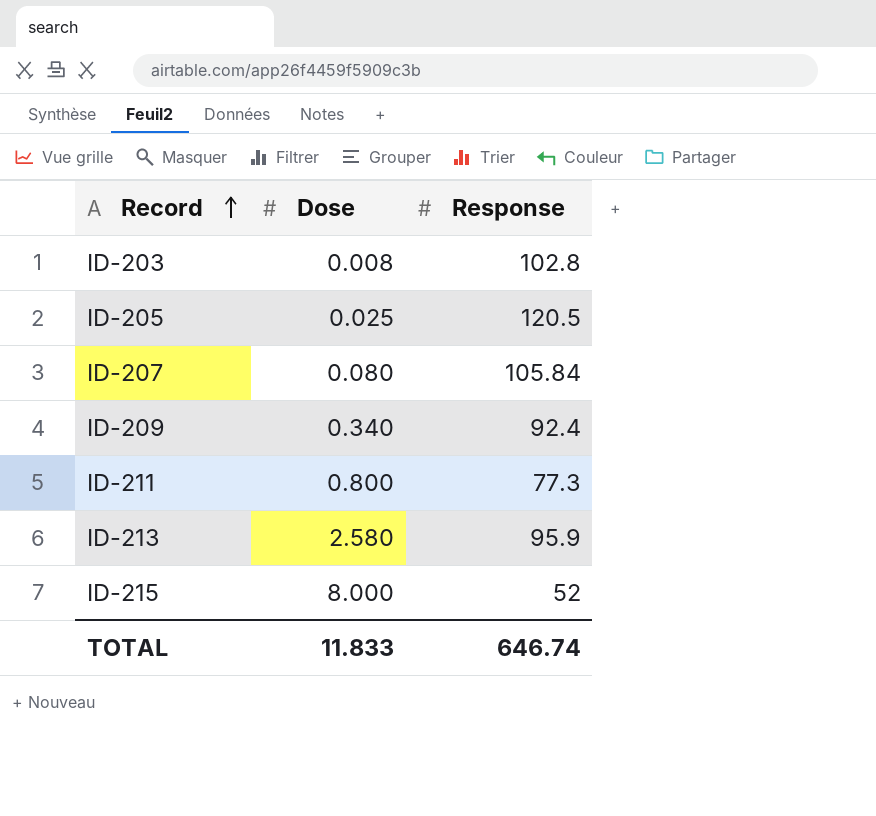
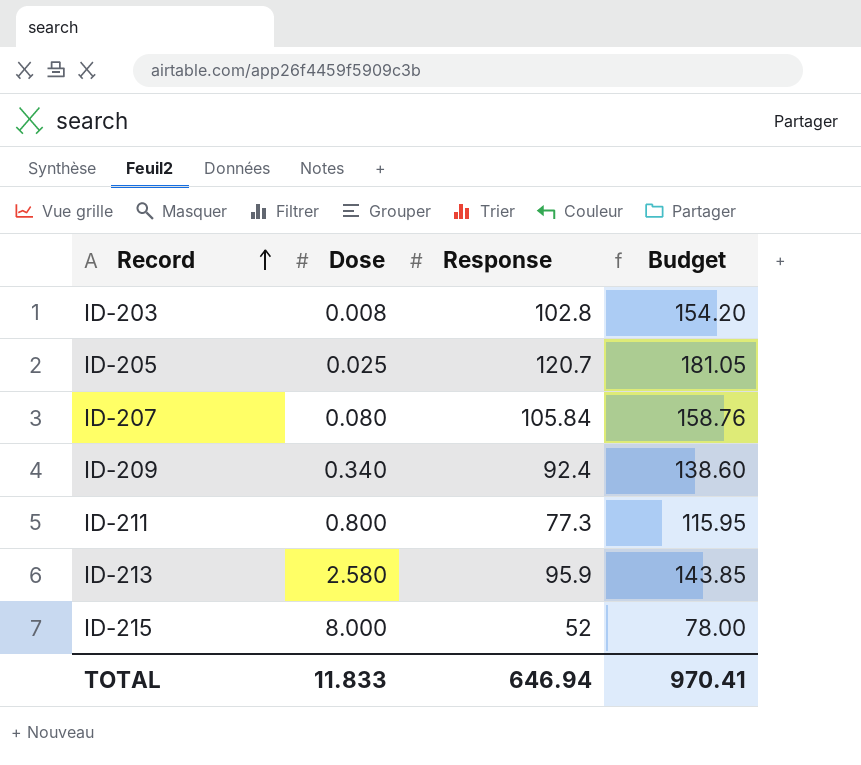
column Budget | formula: none -> [Response] * 1.5
ID-205 | Response: 120.5 -> 120.7
TOTAL | Response: 646.74 -> 646.94

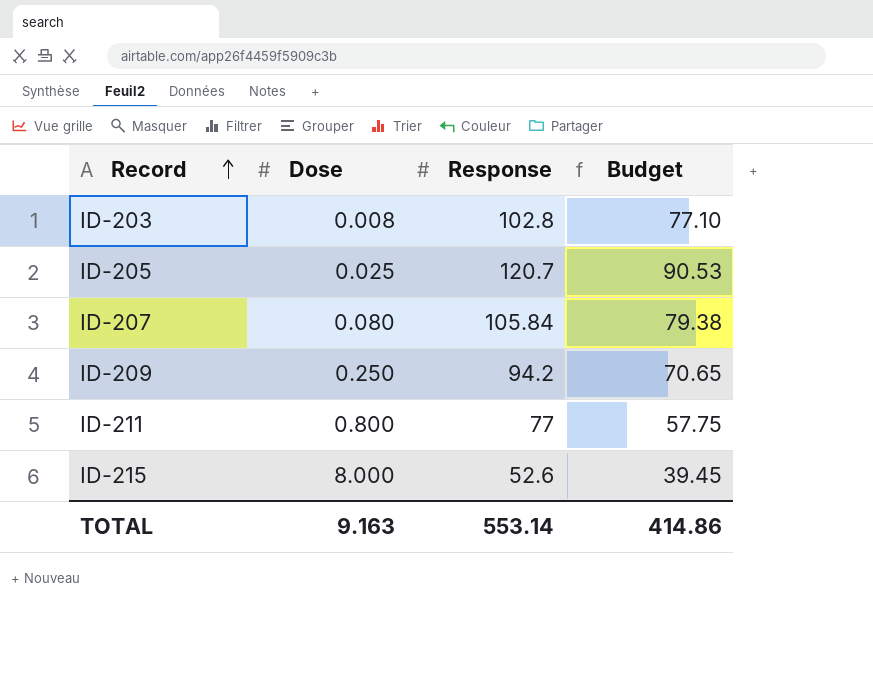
column Budget | formula: [Response] * 1.5 -> [Response] * 0.75
row ID-213: 2.580 | 95.9 | 143.85 -> none
ID-209 | Dose: 0.340 -> 0.250
ID-209 | Response: 92.4 -> 94.2
ID-211 | Response: 77.3 -> 77
ID-215 | Response: 52 -> 52.6
TOTAL | Dose: 11.833 -> 9.163
TOTAL | Response: 646.94 -> 553.14
TOTAL | Budget: 970.41 -> 414.86

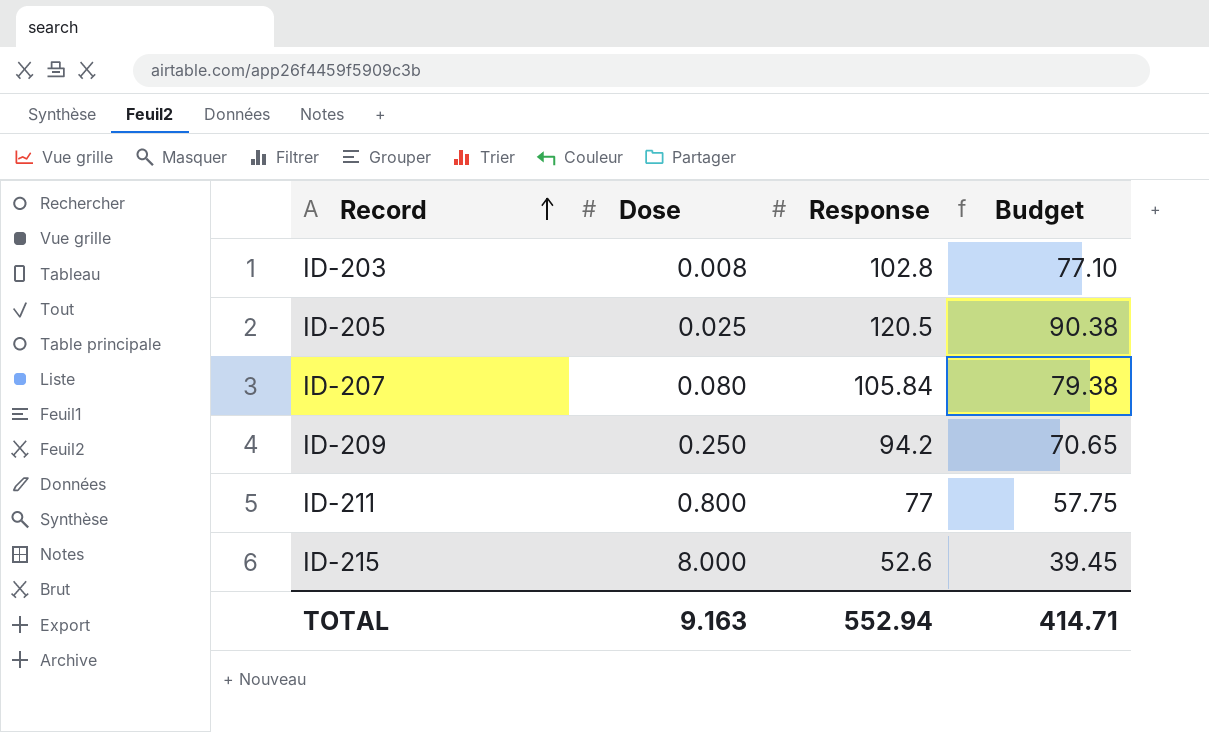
ID-205 | Response: 120.7 -> 120.5
ID-205 | Budget: 90.53 -> 90.38
TOTAL | Response: 553.14 -> 552.94
TOTAL | Budget: 414.86 -> 414.71

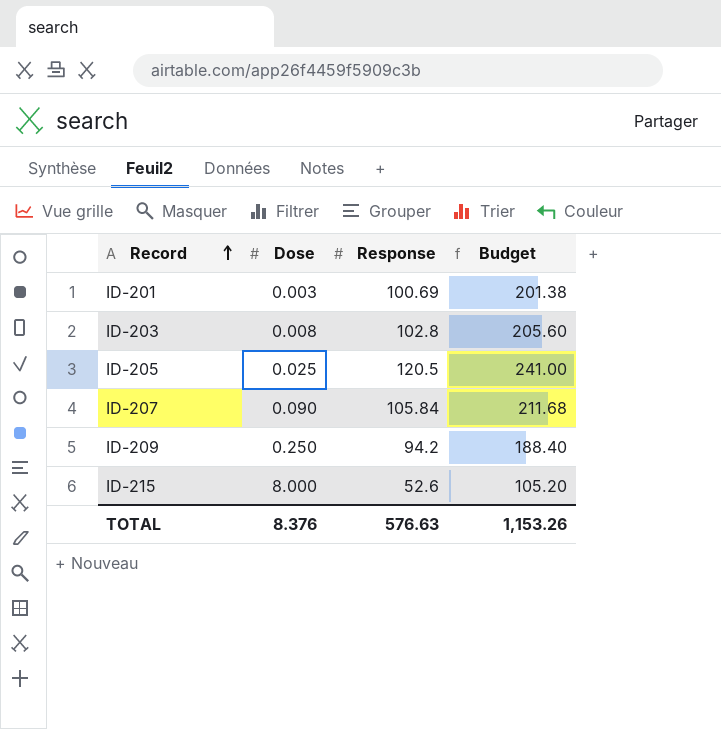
column Budget | formula: [Response] * 0.75 -> [Response] * 2
row ID-211: 0.800 | 77 | 57.75 -> none
row ID-201: none -> 0.003 | 100.69 | 201.38
ID-207 | Dose: 0.080 -> 0.090
TOTAL | Dose: 9.163 -> 8.376
TOTAL | Response: 552.94 -> 576.63
TOTAL | Budget: 414.71 -> 1,153.26

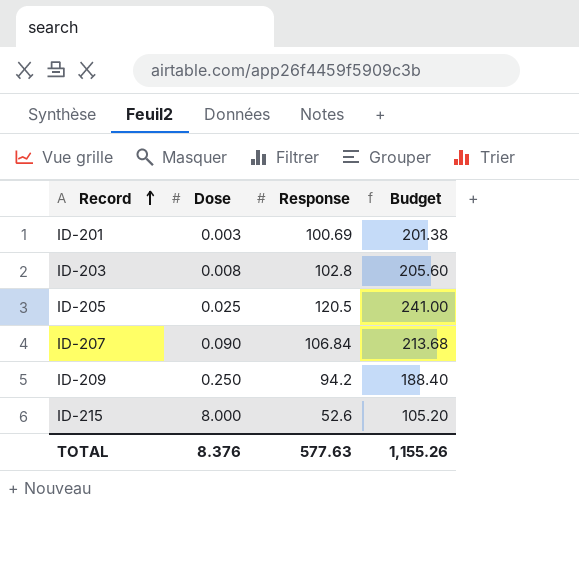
ID-207 | Response: 105.84 -> 106.84
ID-207 | Budget: 211.68 -> 213.68
TOTAL | Response: 576.63 -> 577.63
TOTAL | Budget: 1,153.26 -> 1,155.26

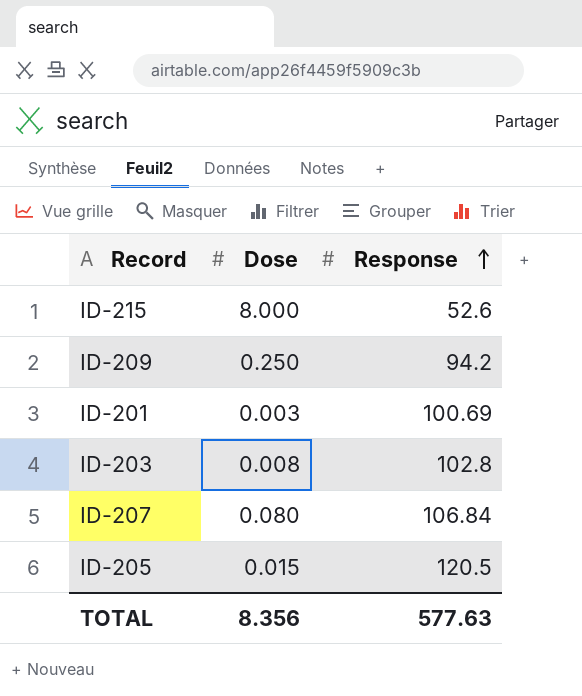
row order: Record ascending -> Response ascending
column Budget | formula: [Response] * 2 -> none
ID-207 | Dose: 0.090 -> 0.080
ID-205 | Dose: 0.025 -> 0.015
TOTAL | Dose: 8.376 -> 8.356

